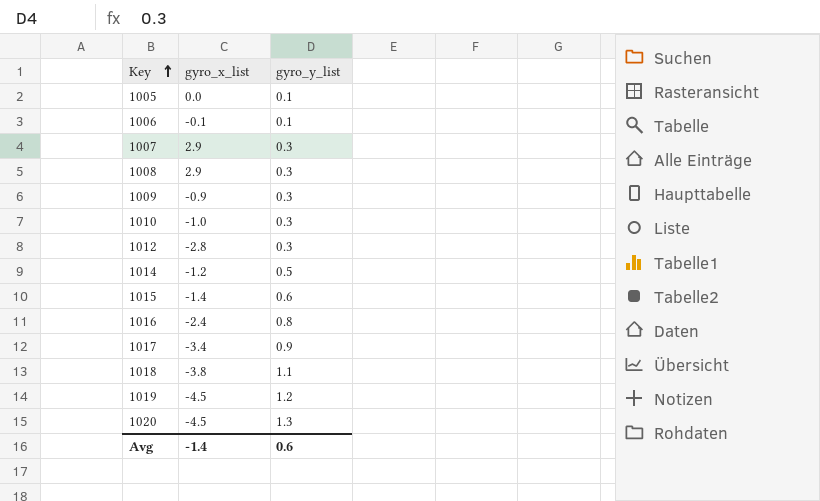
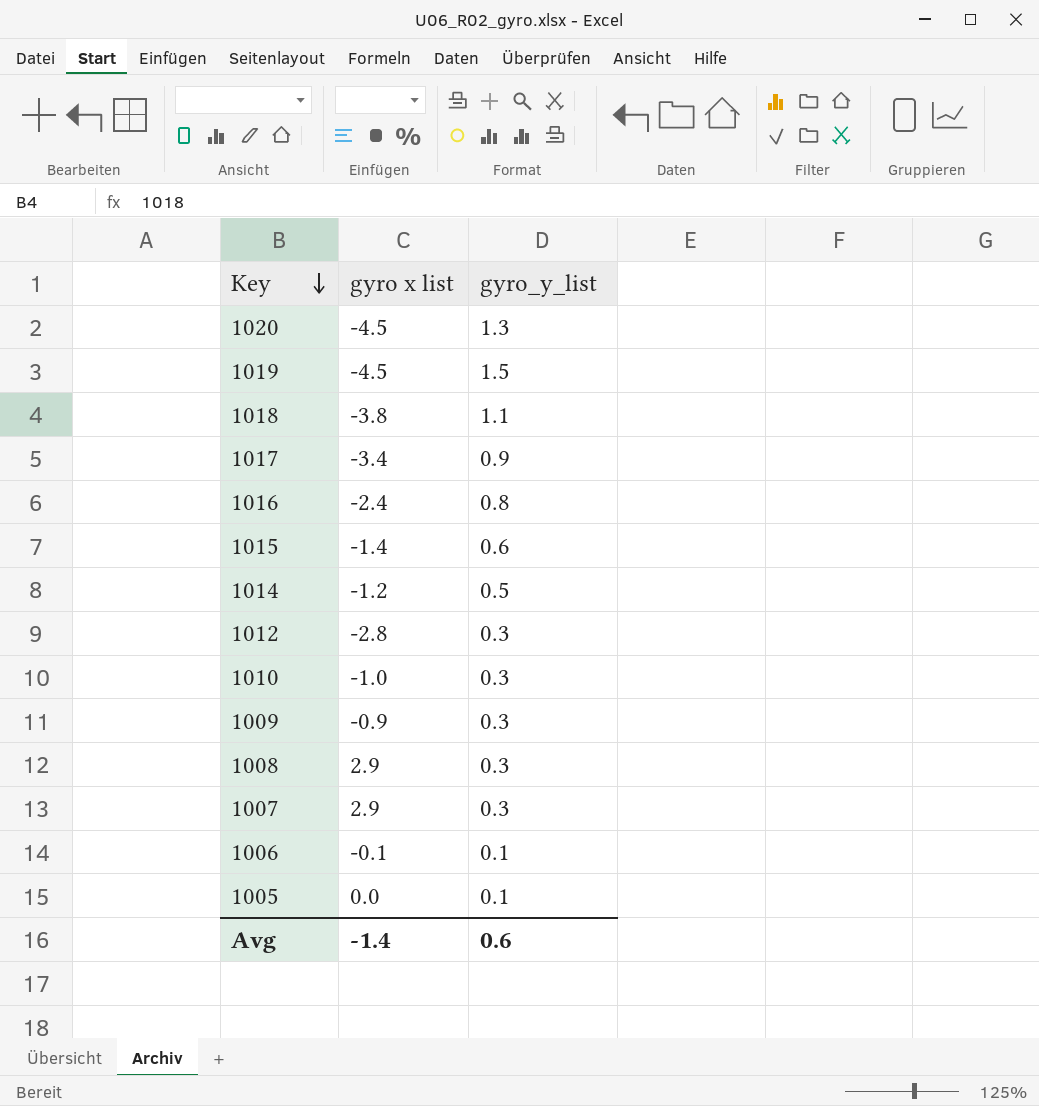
row order: Key ascending -> Key descending
column name: gyro_x_list -> gyro x list
1019 | gyro_y_list: 1.2 -> 1.5

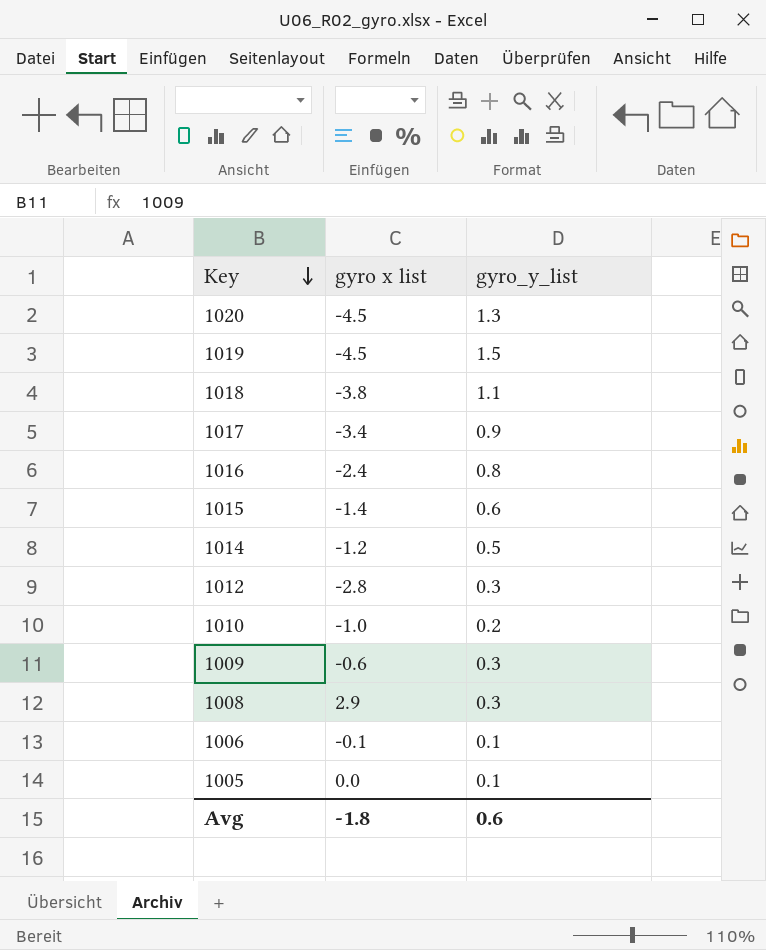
row 1007: 2.9 | 0.3 -> none
1010 | gyro_y_list: 0.3 -> 0.2
1009 | gyro x list: -0.9 -> -0.6
Avg | gyro x list: -1.4 -> -1.8

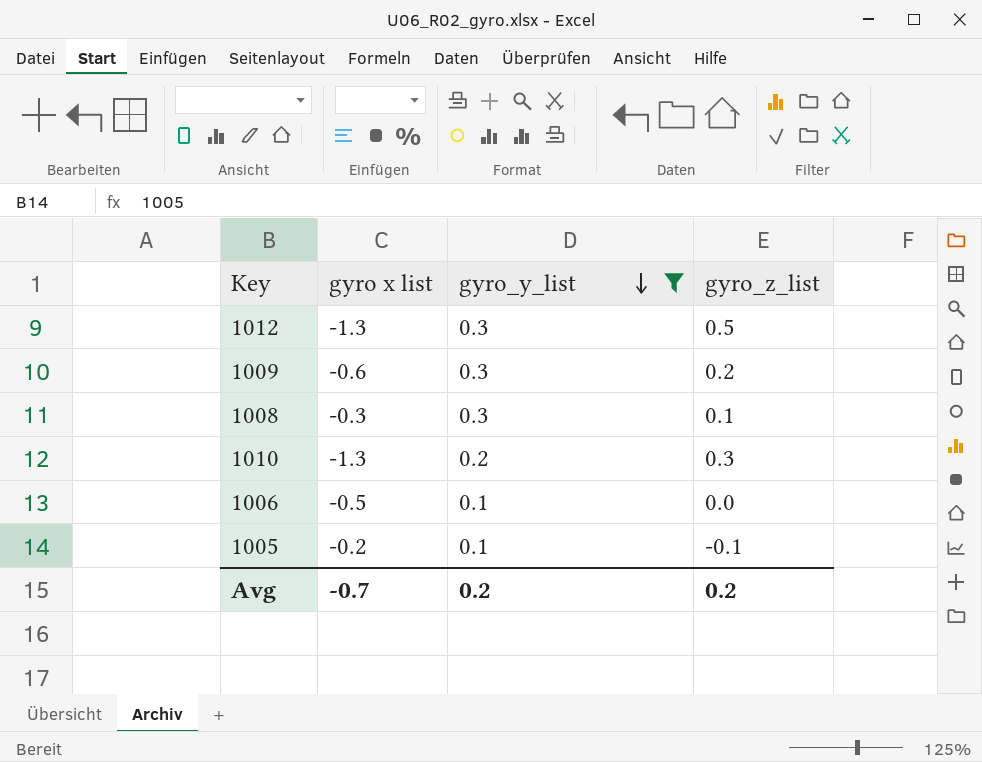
filter: none -> gyro_y_list <= 0.3
row order: Key descending -> gyro_y_list descending
column gyro_z_list | position: none -> 4
1012 | gyro x list: -2.8 -> -1.3
1008 | gyro x list: 2.9 -> -0.3
1010 | gyro x list: -1.0 -> -1.3
1006 | gyro x list: -0.1 -> -0.5
1005 | gyro x list: 0.0 -> -0.2
Avg | gyro x list: -1.8 -> -0.7
Avg | gyro_y_list: 0.6 -> 0.2

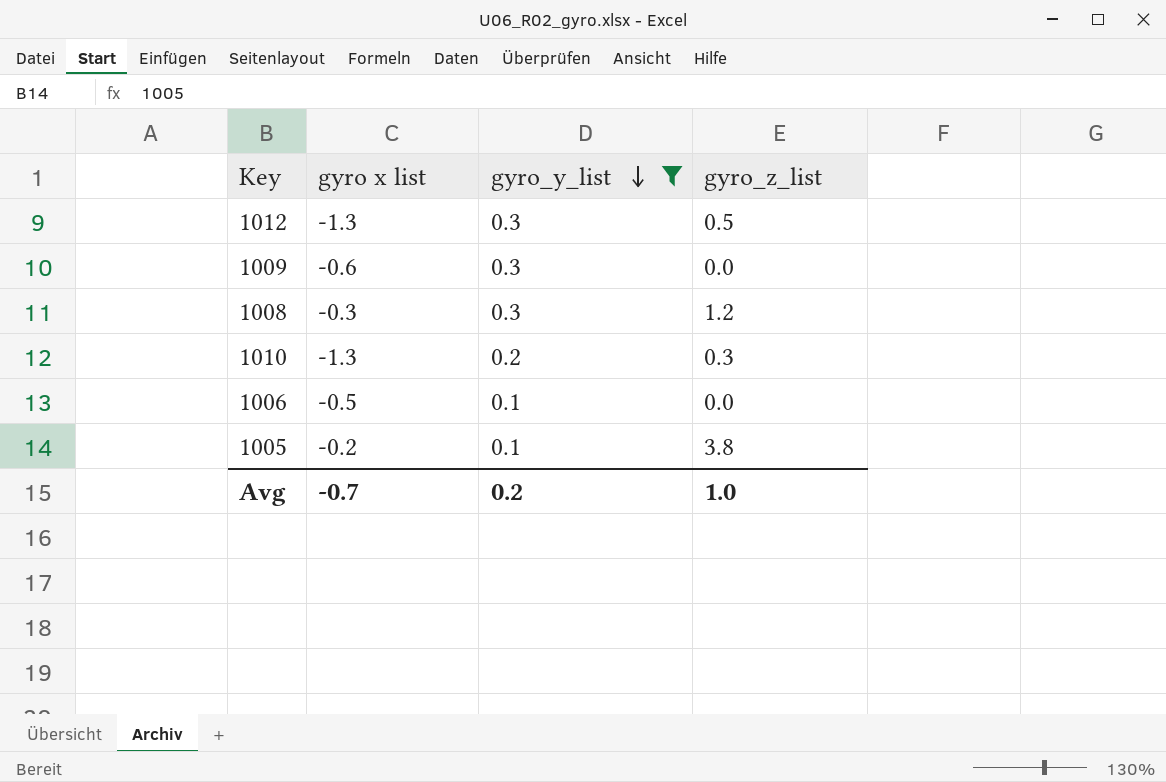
1009 | gyro_z_list: 0.2 -> 0.0
1008 | gyro_z_list: 0.1 -> 1.2
1005 | gyro_z_list: -0.1 -> 3.8
Avg | gyro_z_list: 0.2 -> 1.0

